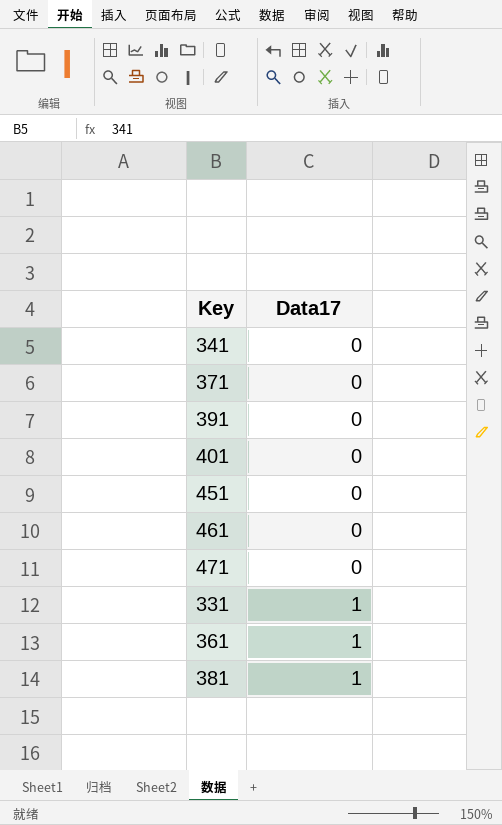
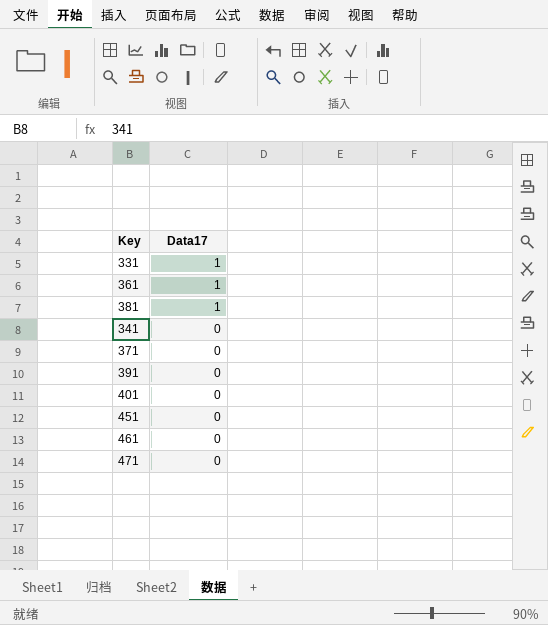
row order: Data17 ascending -> Data17 descending

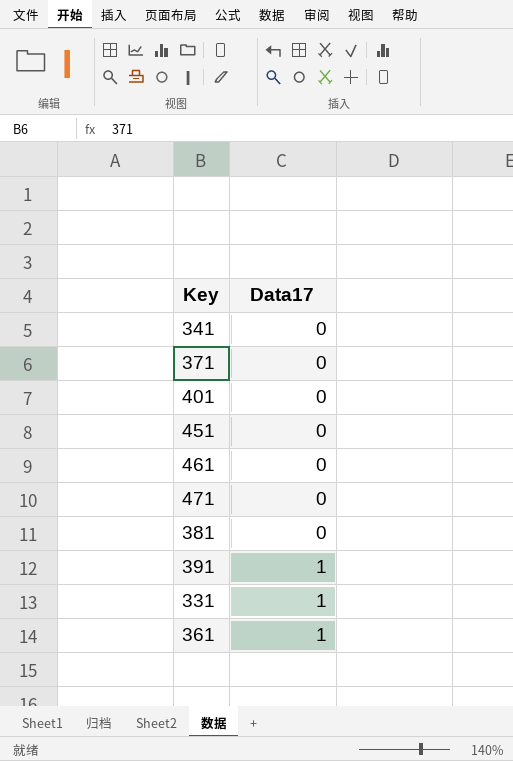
row order: Data17 descending -> Data17 ascending
381 | Data17: 1 -> 0
391 | Data17: 0 -> 1

